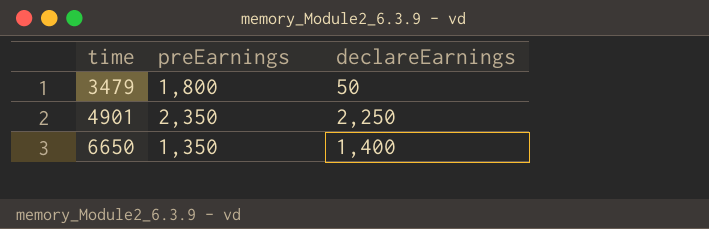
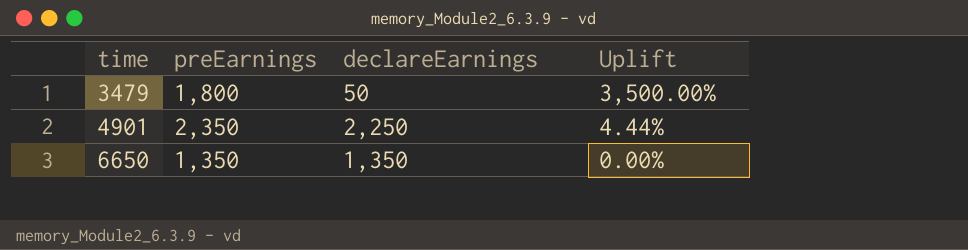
column Uplift | formula: none -> ([preEarnings] - [declareEarnings]) / [declareEarnings]
6650 | declareEarnings: 1,400 -> 1,350

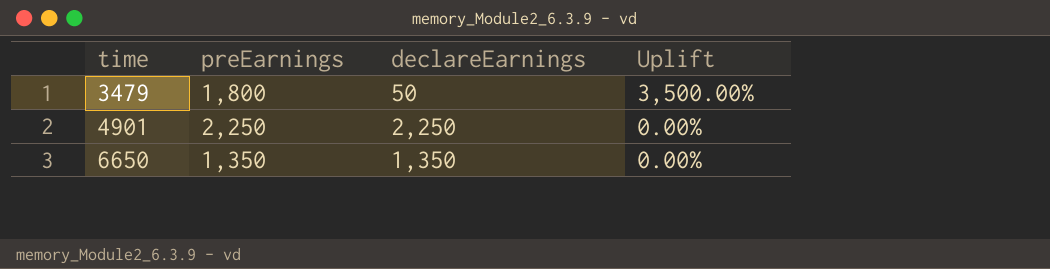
4901 | preEarnings: 2,350 -> 2,250
4901 | Uplift: 4.44% -> 0.00%

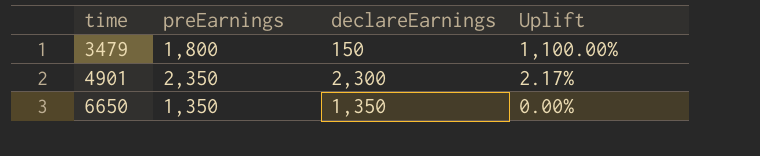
3479 | declareEarnings: 50 -> 150
3479 | Uplift: 3,500.00% -> 1,100.00%
4901 | preEarnings: 2,250 -> 2,350
4901 | declareEarnings: 2,250 -> 2,300
4901 | Uplift: 0.00% -> 2.17%

